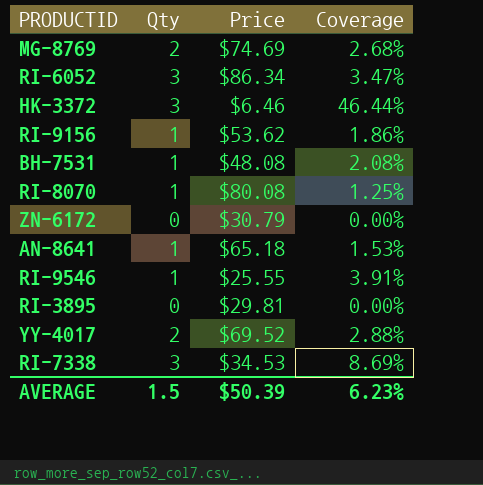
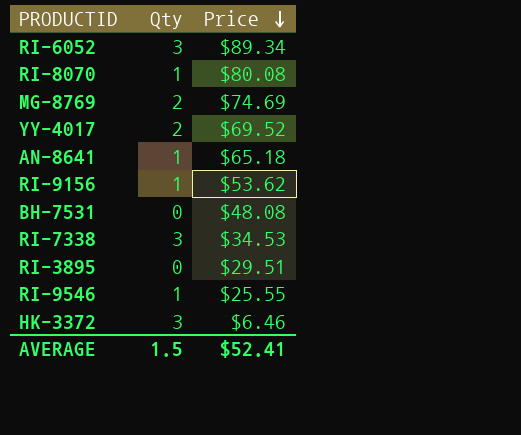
row order: none -> Price descending
column Coverage | formula: [Qty] / [Price] -> none
row ZN-6172: 0 | $30.79 | 0.00% -> none
RI-6052 | Price: $86.34 -> $89.34
BH-7531 | Qty: 1 -> 0
RI-3895 | Price: $29.81 -> $29.51
AVERAGE | Price: $50.39 -> $52.41

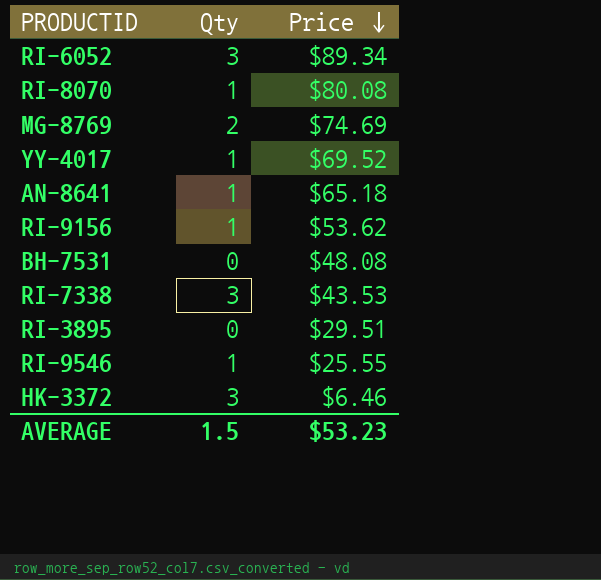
YY-4017 | Qty: 2 -> 1
RI-7338 | Price: $34.53 -> $43.53
AVERAGE | Price: $52.41 -> $53.23

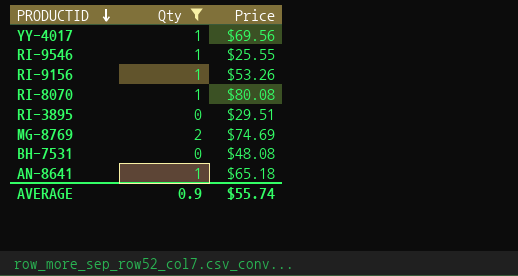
filter: none -> Qty != 3
row order: Price descending -> PRODUCTID descending
YY-4017 | Price: $69.52 -> $69.56
RI-9156 | Price: $53.62 -> $53.26
AVERAGE | Qty: 1.5 -> 0.9
AVERAGE | Price: $53.23 -> $55.74

